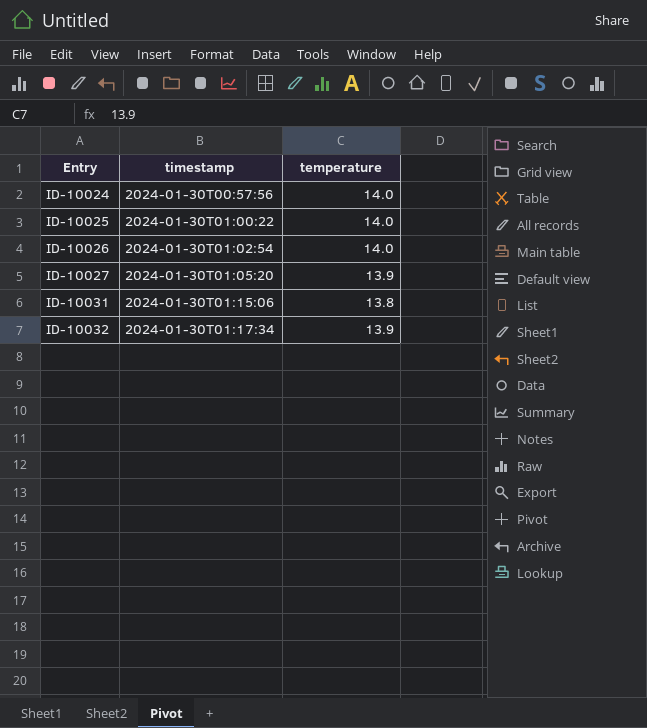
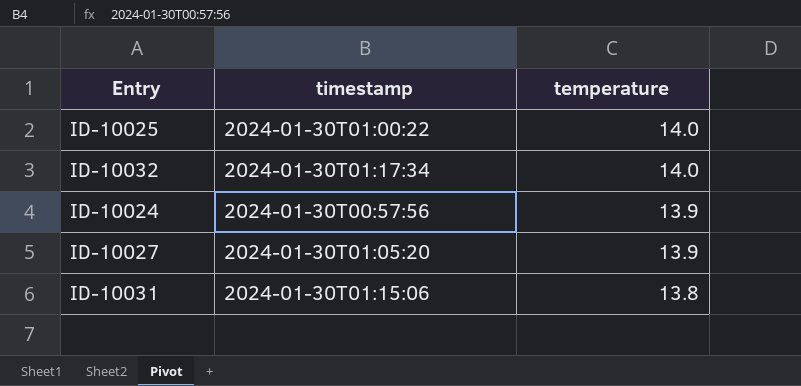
row order: Entry ascending -> temperature descending
row ID-10026: 2024-01-30T01:02:54 | 14.0 -> none
ID-10032 | temperature: 13.9 -> 14.0
ID-10024 | temperature: 14.0 -> 13.9

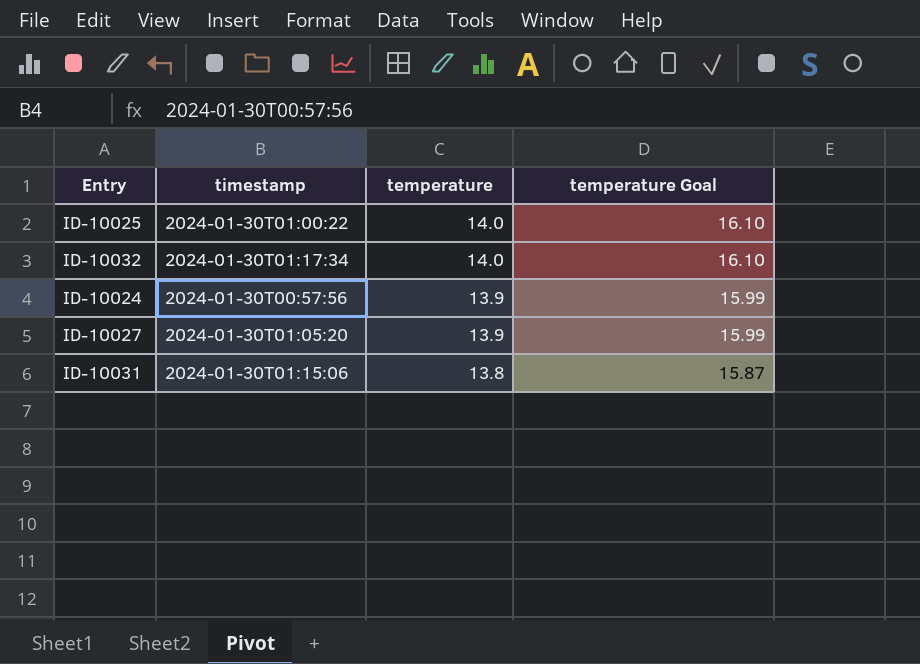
column temperature Goal | formula: none -> [temperature] * 1.15

